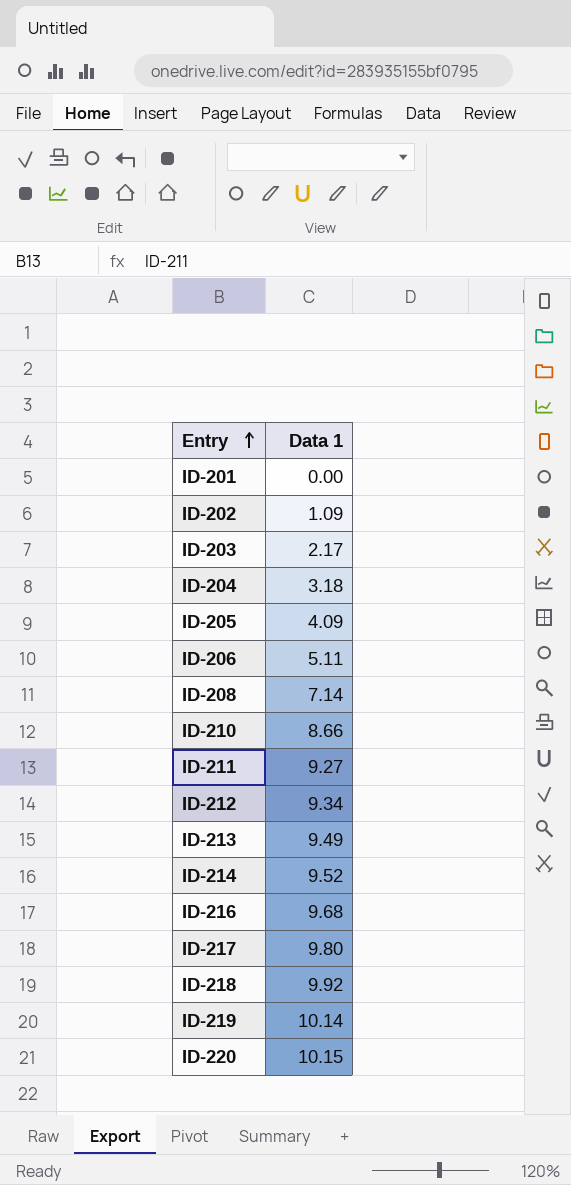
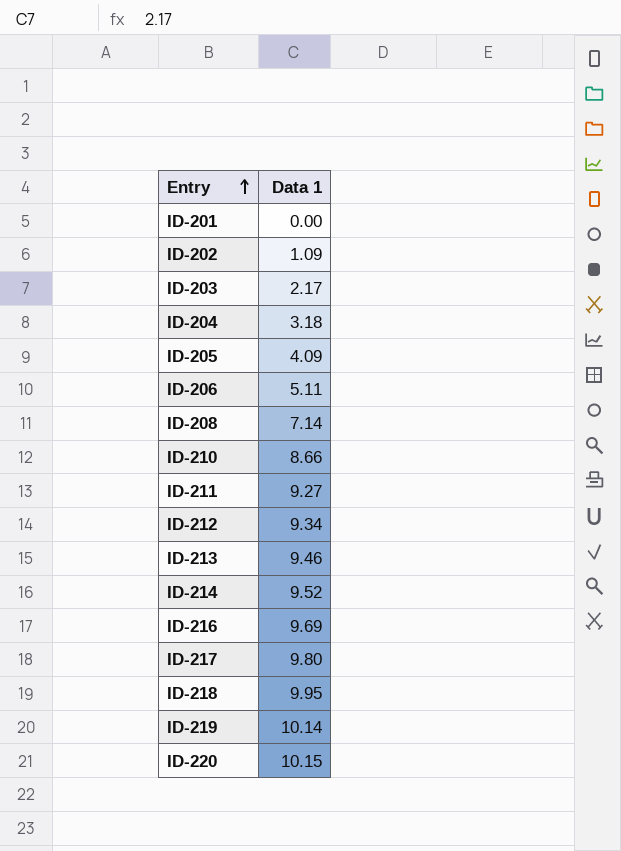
ID-213 | Data 1: 9.49 -> 9.46
ID-216 | Data 1: 9.68 -> 9.69
ID-218 | Data 1: 9.92 -> 9.95

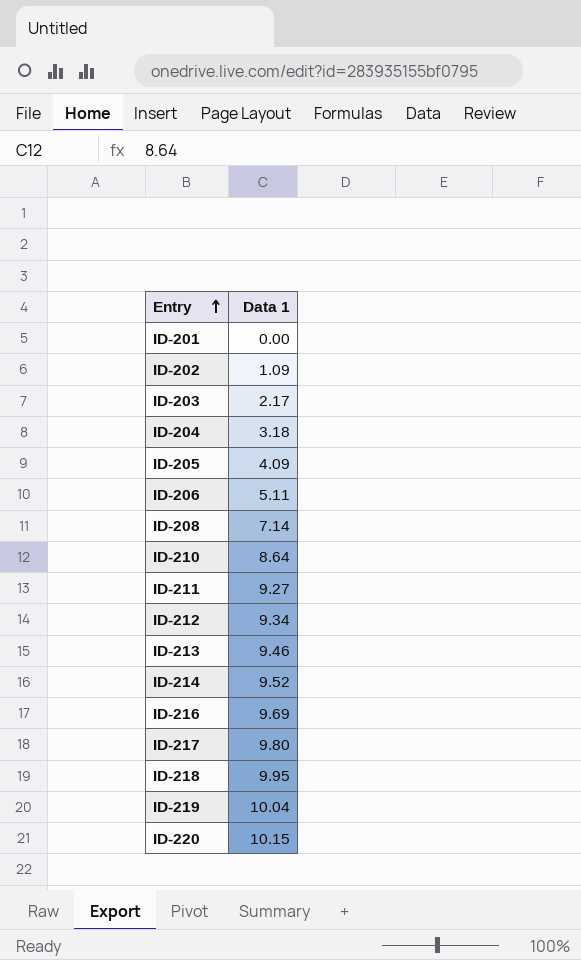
ID-210 | Data 1: 8.66 -> 8.64
ID-219 | Data 1: 10.14 -> 10.04

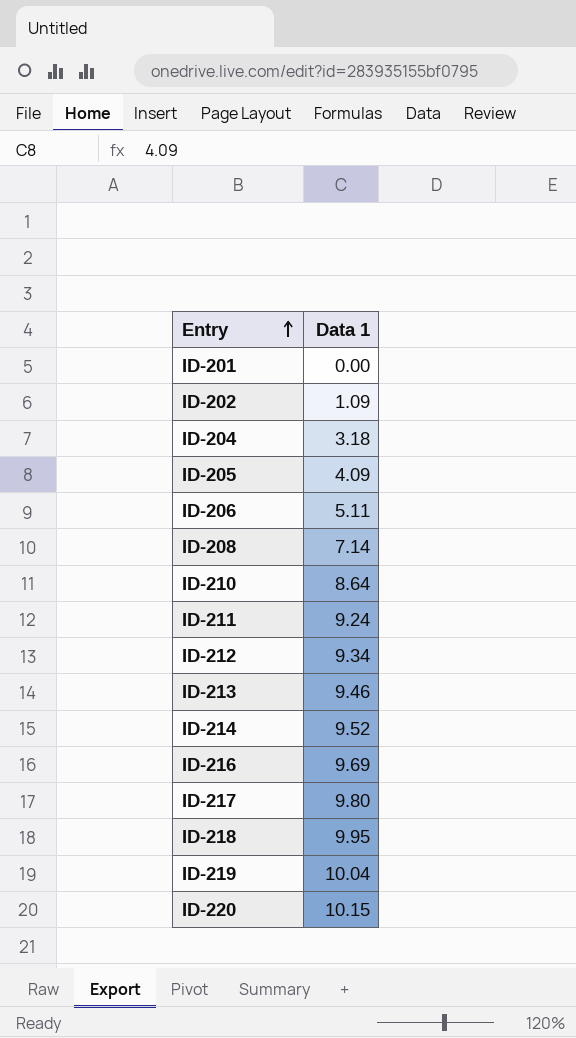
row ID-203: 2.17 -> none
ID-211 | Data 1: 9.27 -> 9.24

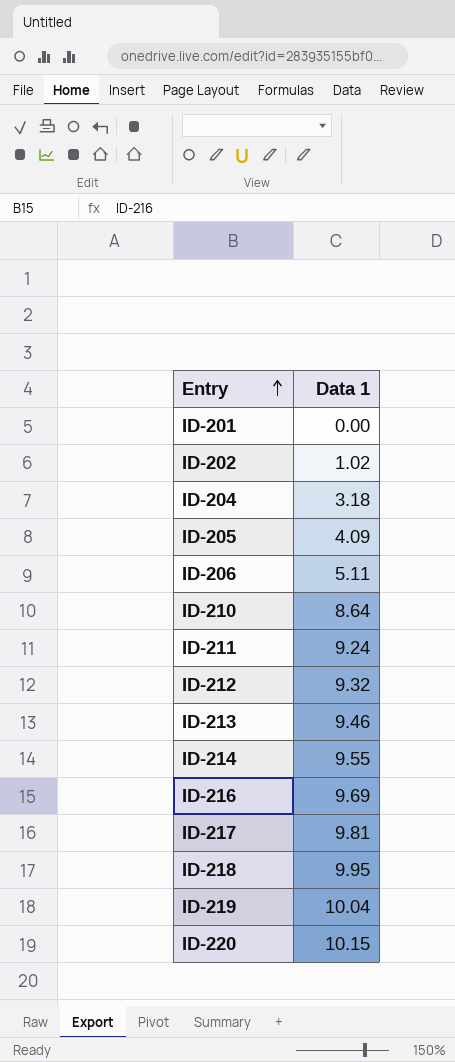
row ID-208: 7.14 -> none
ID-202 | Data 1: 1.09 -> 1.02
ID-212 | Data 1: 9.34 -> 9.32
ID-214 | Data 1: 9.52 -> 9.55
ID-217 | Data 1: 9.80 -> 9.81

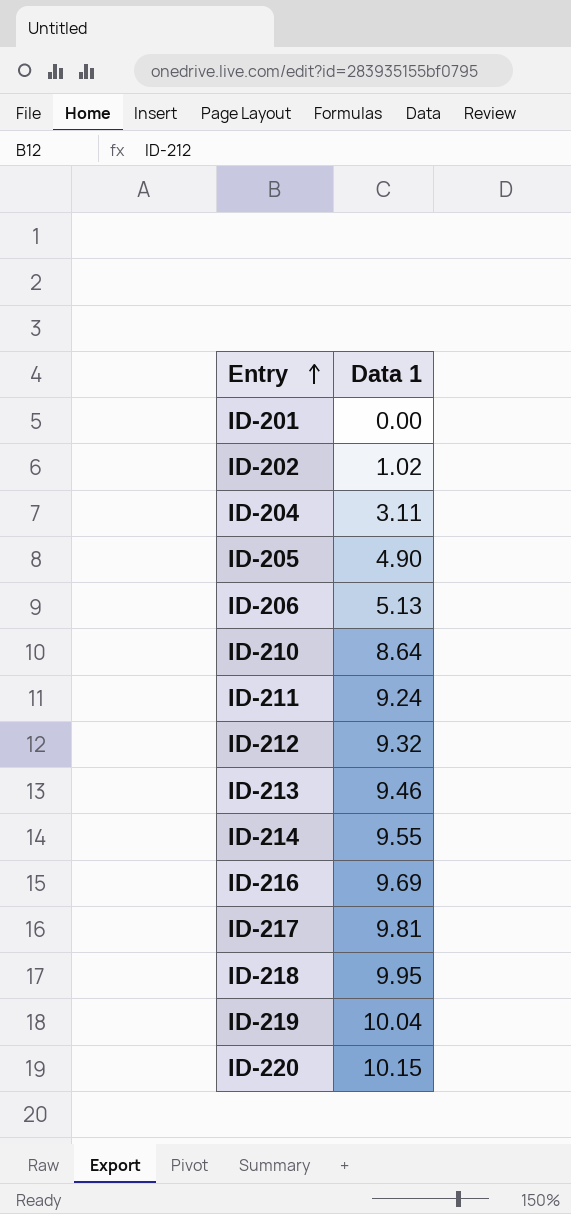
ID-204 | Data 1: 3.18 -> 3.11
ID-205 | Data 1: 4.09 -> 4.90
ID-206 | Data 1: 5.11 -> 5.13

